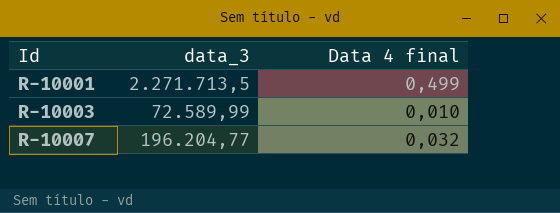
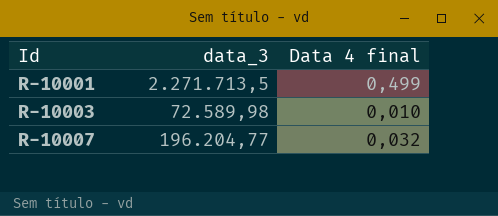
R-10003 | data_3: 72.589,99 -> 72.589,98

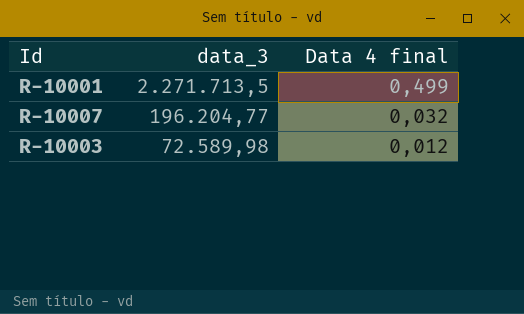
row order: Id ascending -> data_3 descending
R-10003 | Data 4 final: 0,010 -> 0,012

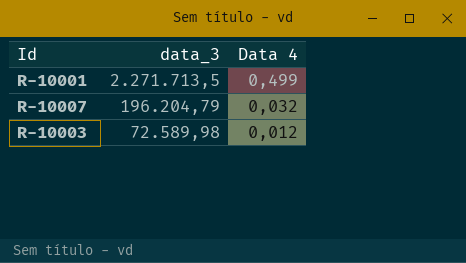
column name: Data 4 final -> Data 4
R-10007 | data_3: 196.204,77 -> 196.204,79

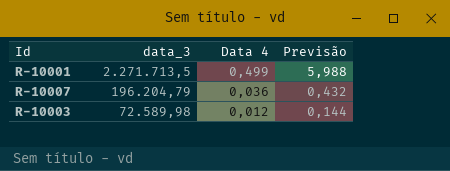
column Previsão | formula: none -> [Data 4] * 12
R-10007 | Data 4: 0,032 -> 0,036

